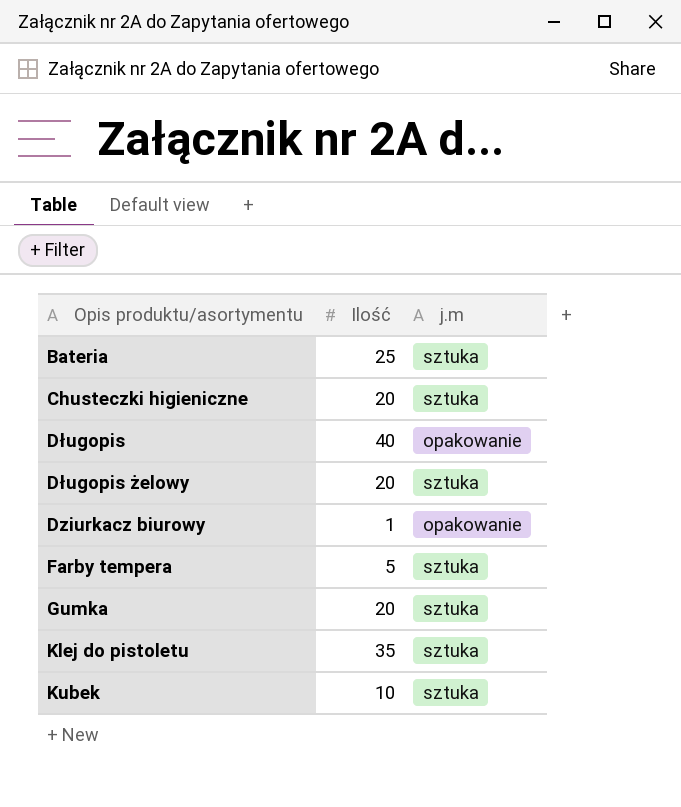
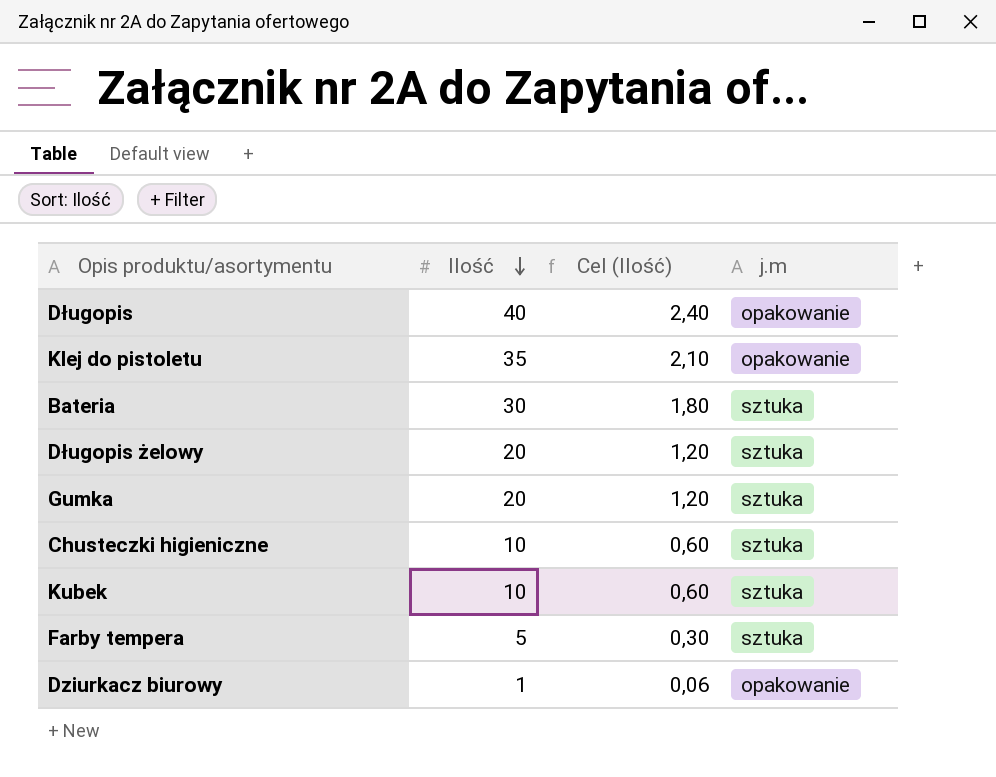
row order: none -> Ilość descending
column Cel (Ilość) | formula: none -> [Ilość] * 0,06
Klej do pistoletu | j.m: sztuka -> opakowanie
Bateria | Ilość: 25 -> 30
Chusteczki higieniczne | Ilość: 20 -> 10

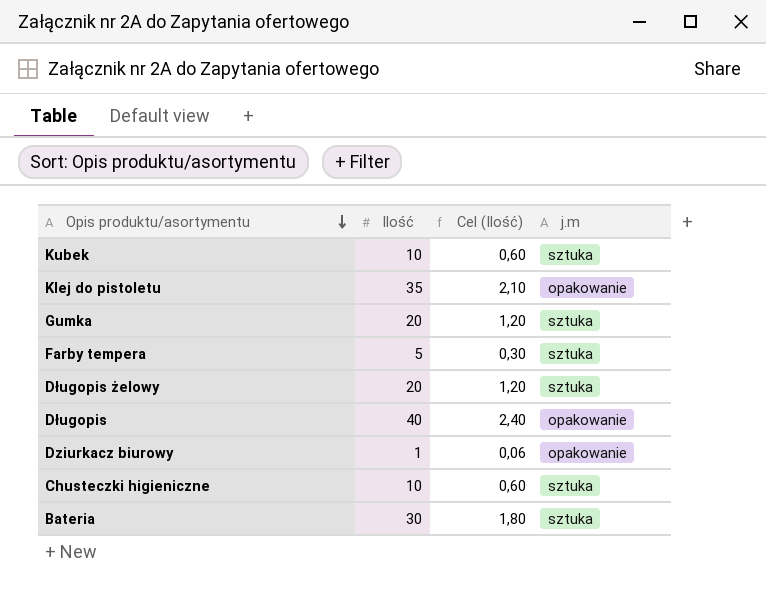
row order: Ilość descending -> Opis produktu/asortymentu descending

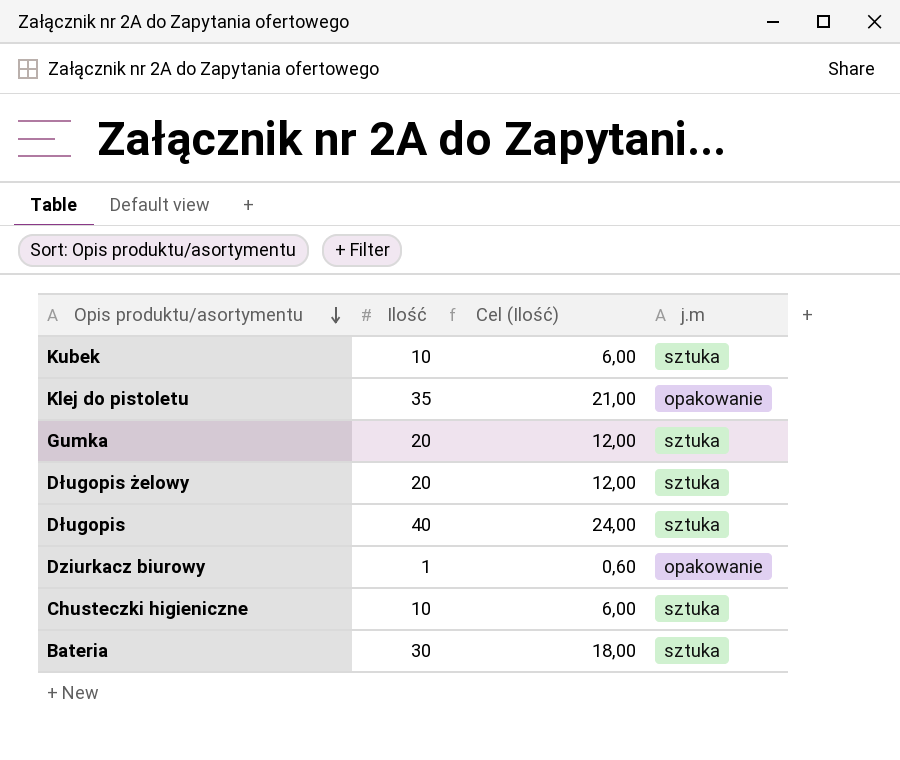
column Cel (Ilość) | formula: [Ilość] * 0,06 -> [Ilość] * 0,6
row Farby tempera: 5 | 0,30 | sztuka -> none
Długopis | j.m: opakowanie -> sztuka

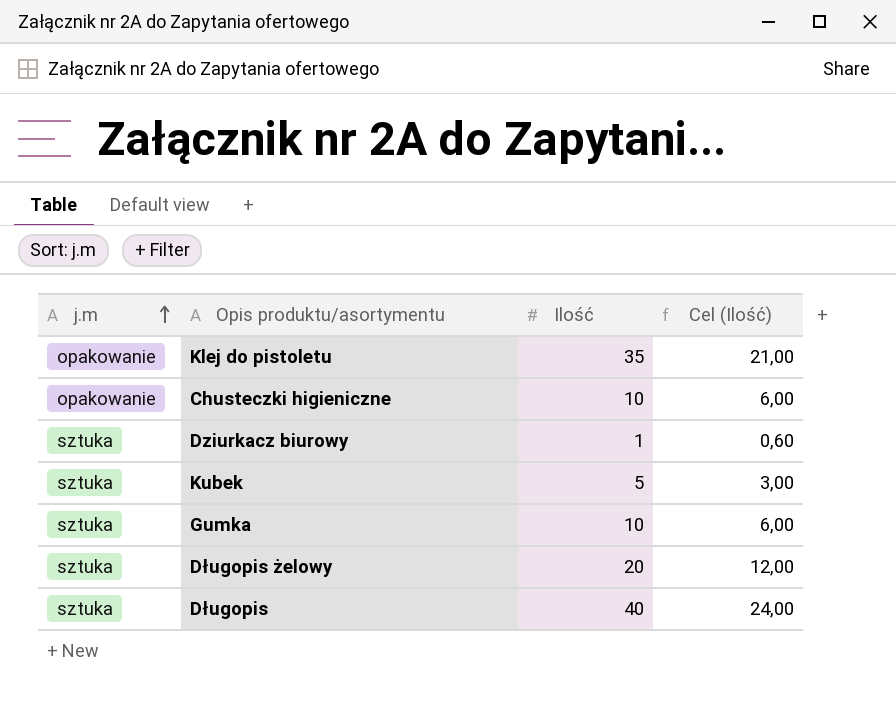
row order: Opis produktu/asortymentu descending -> j.m ascending
column j.m | position: 4 -> 1
row Bateria: 30 | 18,00 | sztuka -> none
Chusteczki higieniczne | j.m: sztuka -> opakowanie
Dziurkacz biurowy | j.m: opakowanie -> sztuka
Kubek | Ilość: 10 -> 5
Kubek | Cel (Ilość): 6,00 -> 3,00
Gumka | Ilość: 20 -> 10
Gumka | Cel (Ilość): 12,00 -> 6,00

